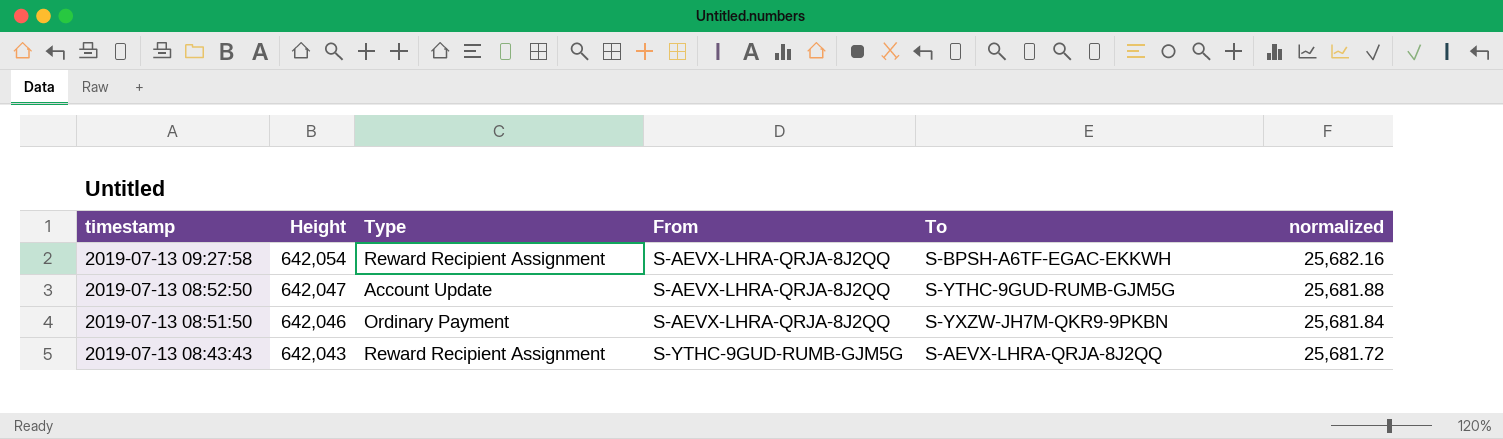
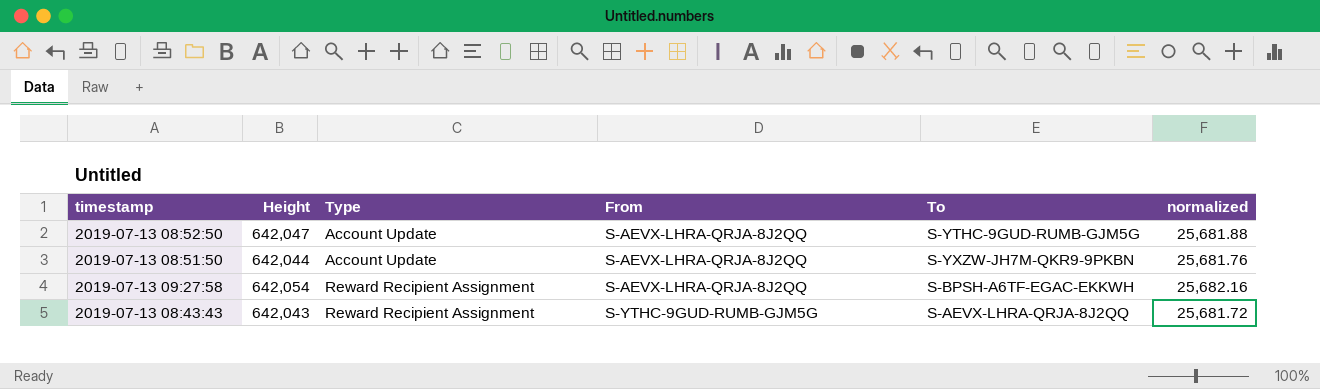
row order: timestamp descending -> Type ascending
2019-07-13 08:51:50 | Height: 642,046 -> 642,044
2019-07-13 08:51:50 | Type: Ordinary Payment -> Account Update
2019-07-13 08:51:50 | normalized: 25,681.84 -> 25,681.76

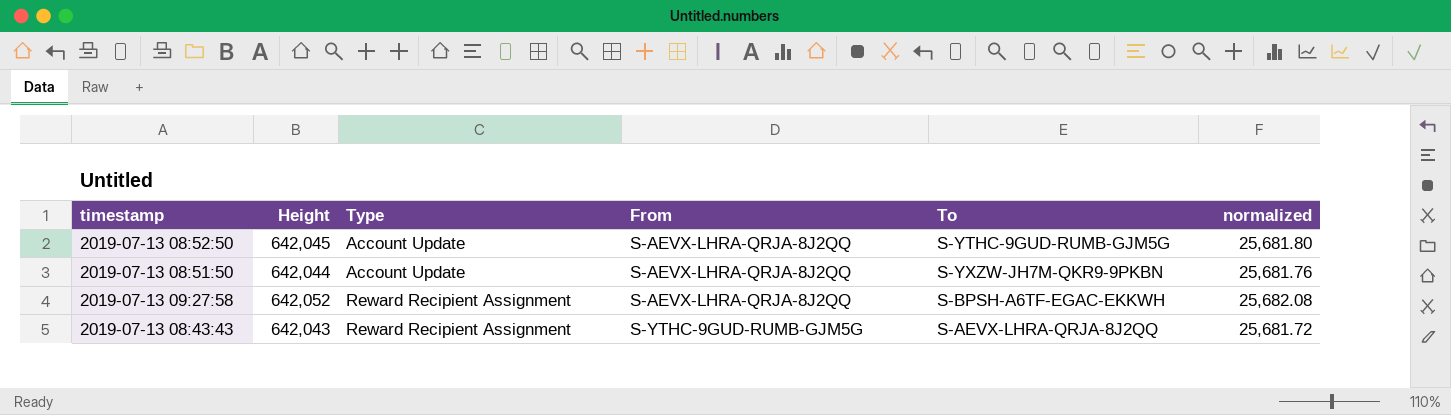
2019-07-13 08:52:50 | Height: 642,047 -> 642,045
2019-07-13 08:52:50 | normalized: 25,681.88 -> 25,681.80
2019-07-13 09:27:58 | Height: 642,054 -> 642,052
2019-07-13 09:27:58 | normalized: 25,682.16 -> 25,682.08

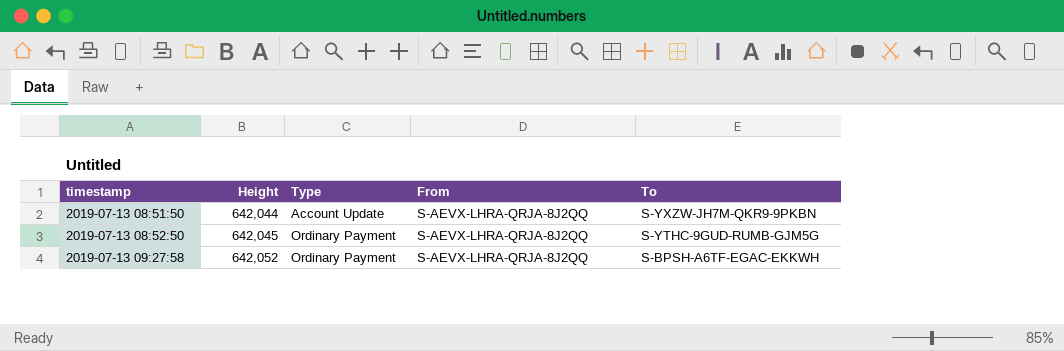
row order: Type ascending -> timestamp ascending
column normalized | formula: [Height] * 0.04 -> none
row 2019-07-13 08:43:43: 642,043 | Reward Recipient Assignment | S-YTHC-9GUD-RUMB-GJM5G | S-AEVX-LHRA-QRJA-8J2QQ | 25,681.72 -> none
2019-07-13 08:52:50 | Type: Account Update -> Ordinary Payment
2019-07-13 09:27:58 | Type: Reward Recipient Assignment -> Ordinary Payment

